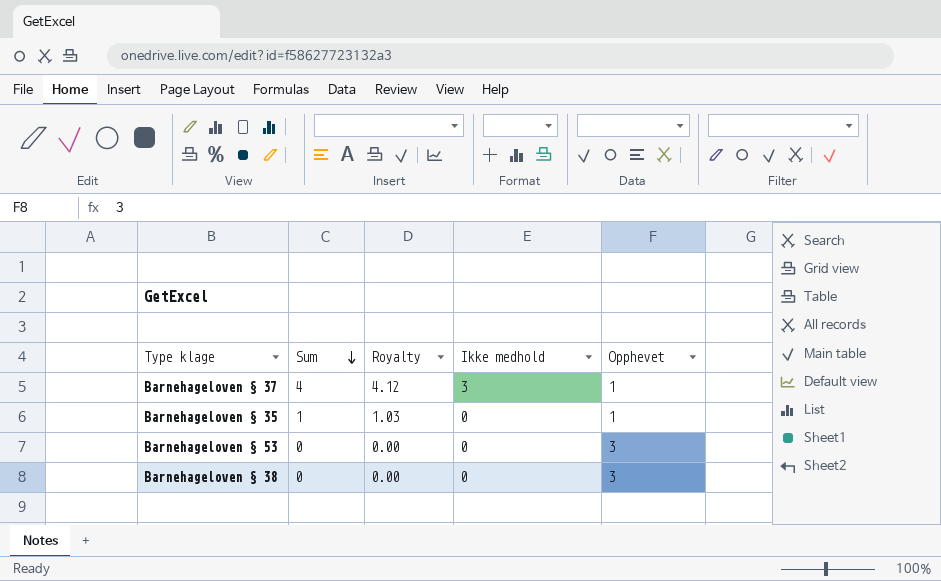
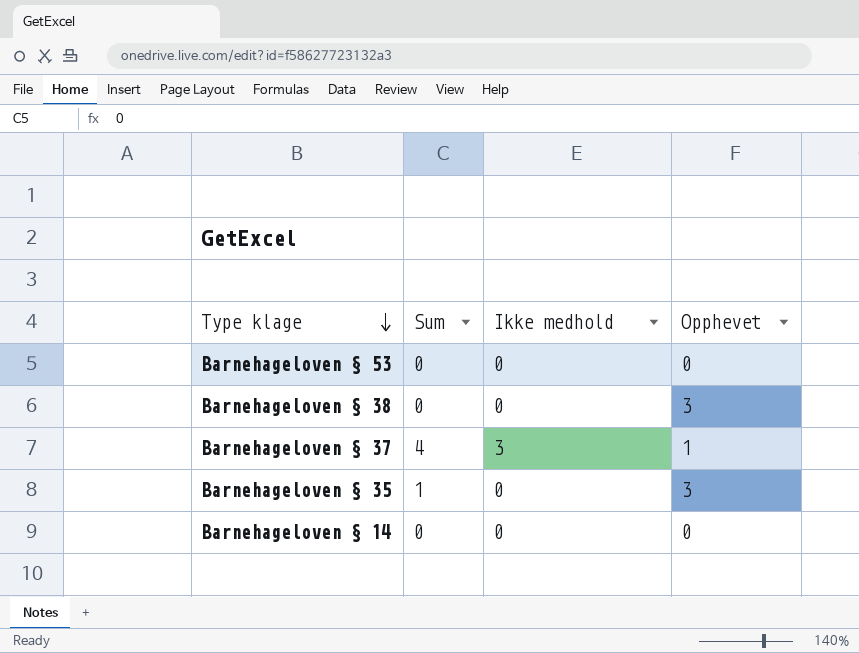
row order: Sum descending -> Type klage descending
column Royalty | formula: [Sum] * 1.03 -> none
Barnehageloven § 53 | Opphevet: 3 -> 0
Barnehageloven § 35 | Opphevet: 1 -> 3
row Barnehageloven § 14: none -> 0 | 0 | 0

